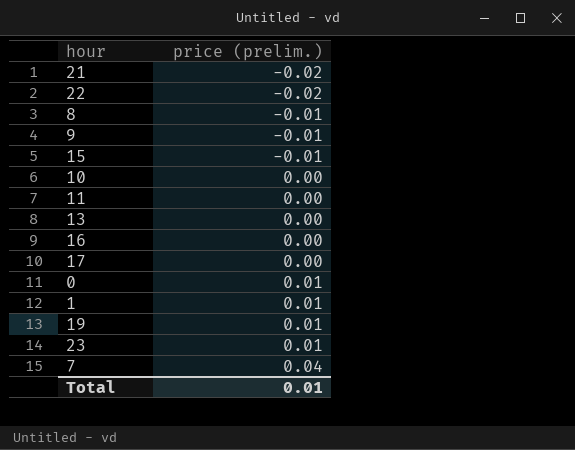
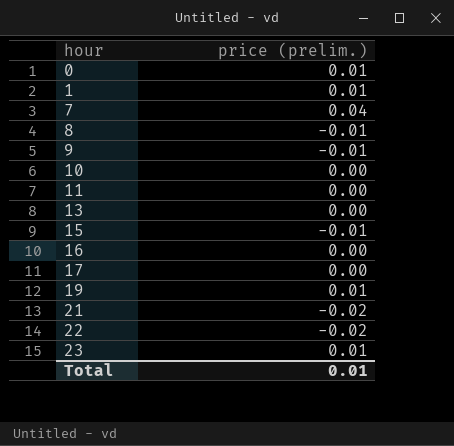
row order: price (prelim.) ascending -> hour ascending

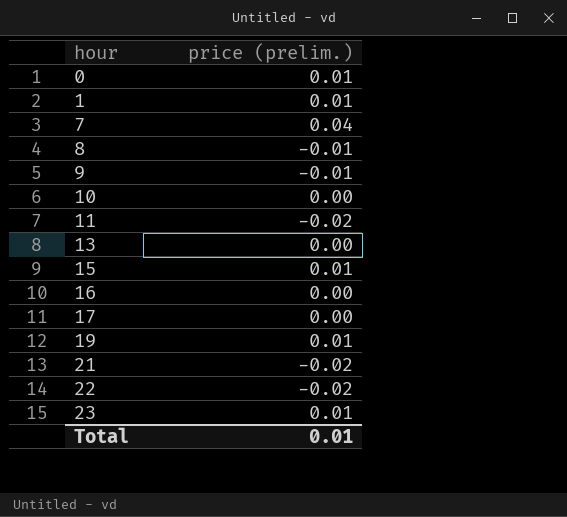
11 | price (prelim.): 0.00 -> -0.02
15 | price (prelim.): -0.01 -> 0.01

